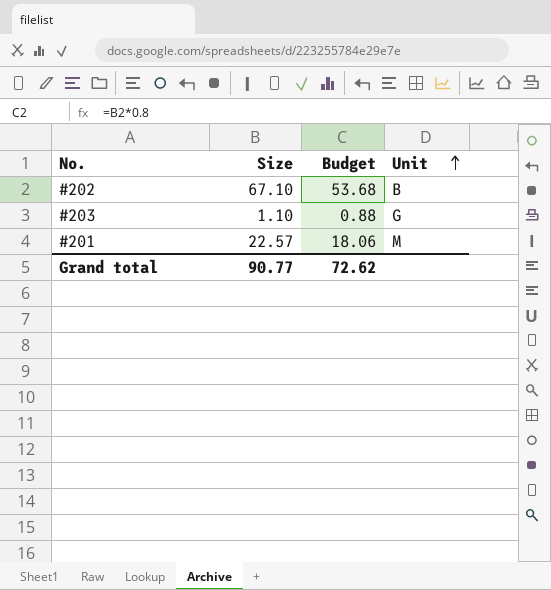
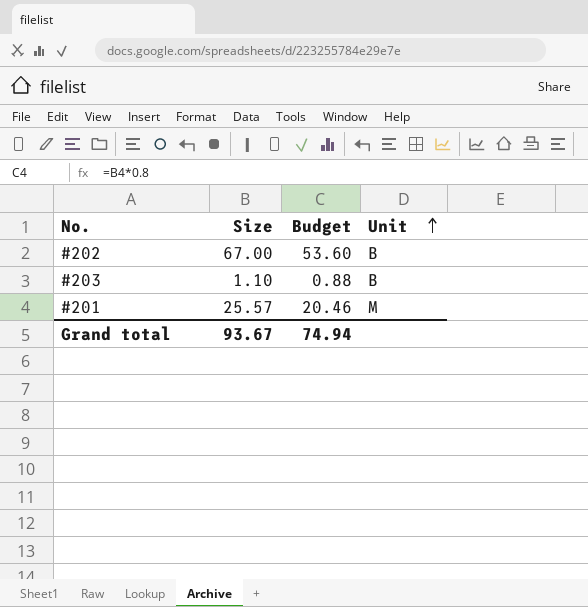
#202 | Size: 67.10 -> 67.00
#202 | Budget: 53.68 -> 53.60
#203 | Unit: G -> B
#201 | Size: 22.57 -> 25.57
#201 | Budget: 18.06 -> 20.46
Grand total | Size: 90.77 -> 93.67
Grand total | Budget: 72.62 -> 74.94

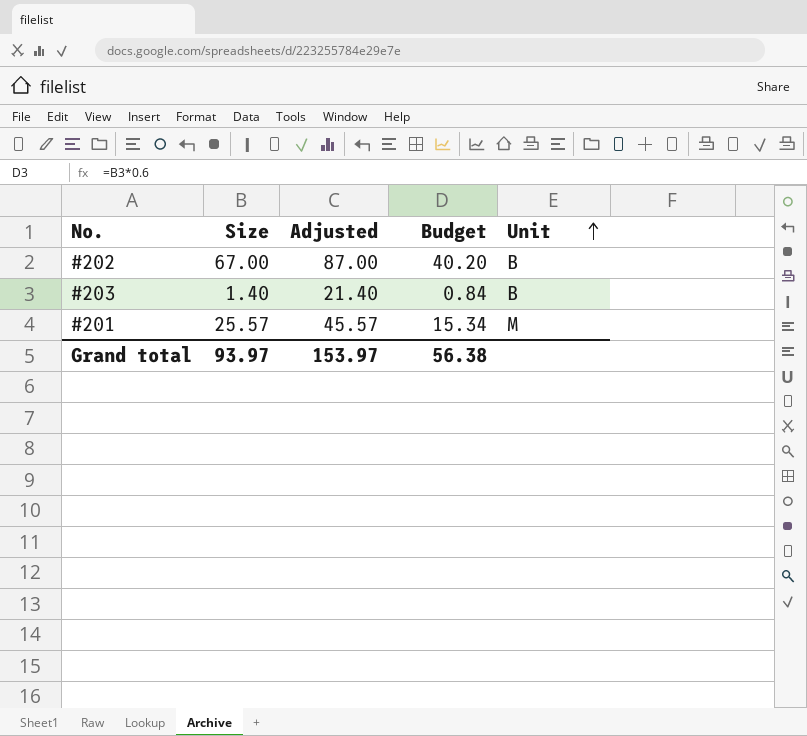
column Adjusted | formula: none -> [Size] + 20
column Budget | formula: [Size] * 0.8 -> [Size] * 0.6
#203 | Size: 1.10 -> 1.40
Grand total | Size: 93.67 -> 93.97
Grand total | Budget: 74.94 -> 56.38

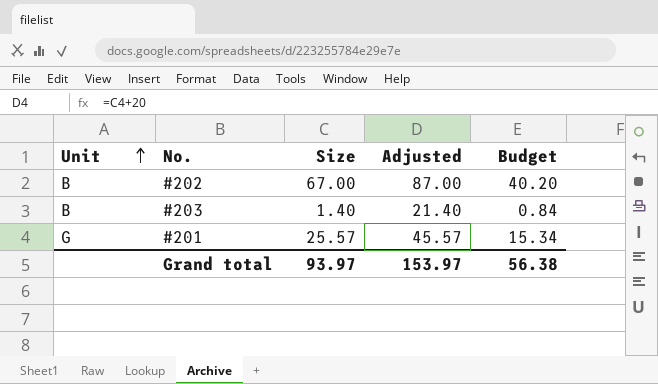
column Unit | position: 5 -> 1
#201 | Unit: M -> G

